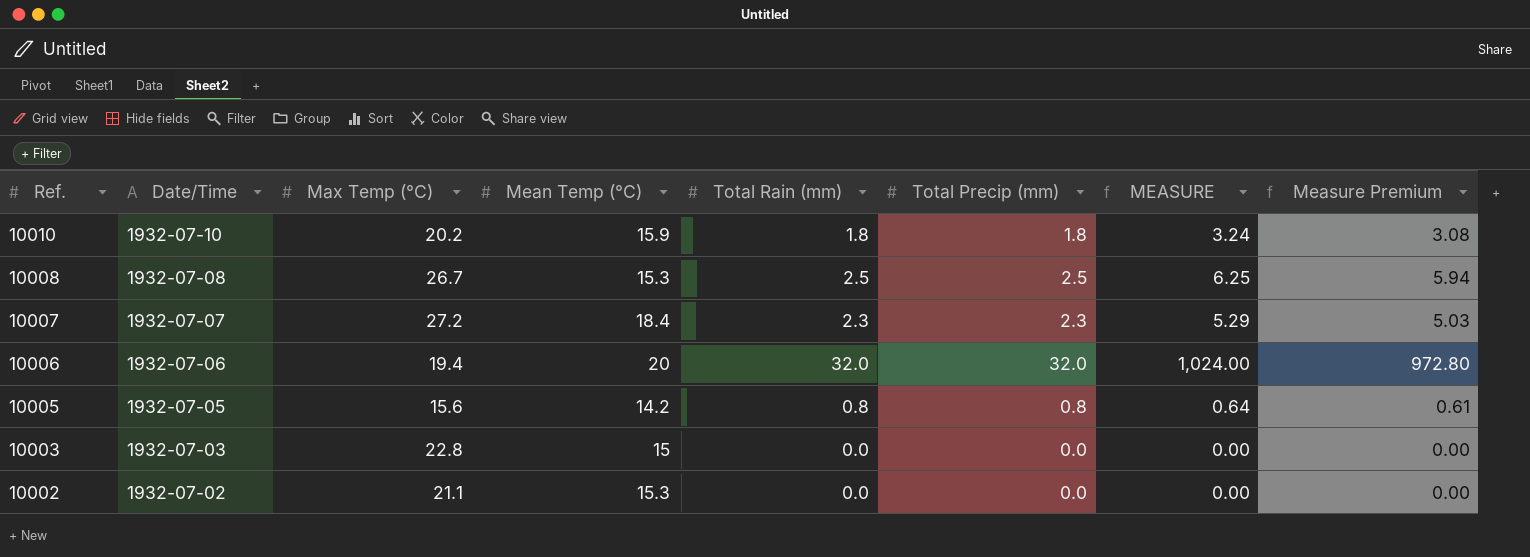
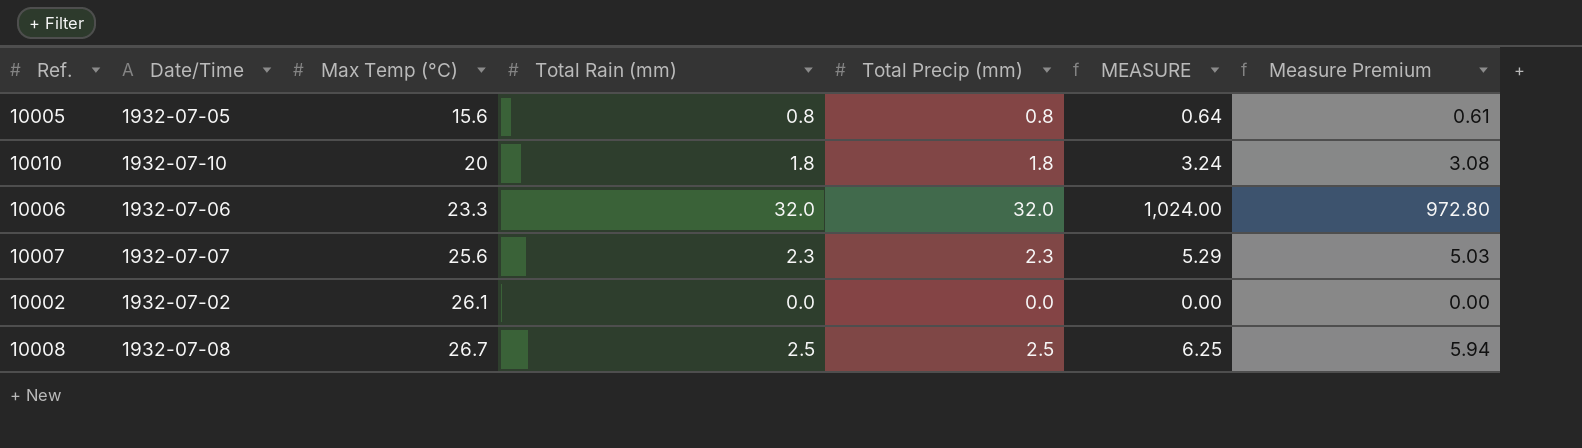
row order: Ref. descending -> Max Temp (°C) ascending
column Mean Temp (°C) | position: 4 -> none
row 10003: 1932-07-03 | 22.8 | 15 | 0.0 | 0.0 | 0.00 | 0.00 -> none
10010 | Max Temp (°C): 20.2 -> 20
10006 | Max Temp (°C): 19.4 -> 23.3
10007 | Max Temp (°C): 27.2 -> 25.6
10002 | Max Temp (°C): 21.1 -> 26.1

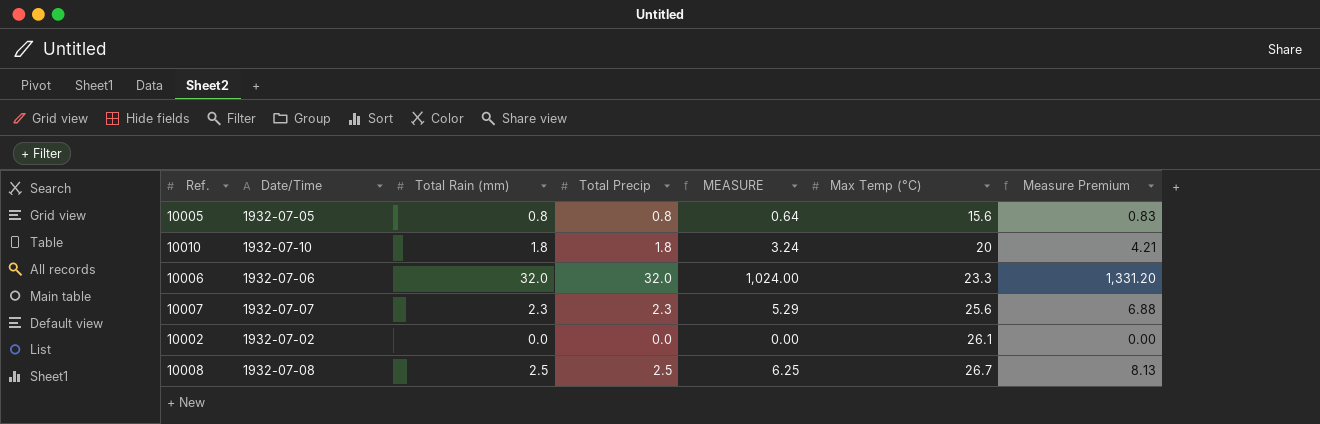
column name: Total Precip (mm) -> Total Precip
column Max Temp (°C) | position: 3 -> 6
column Measure Premium | formula: [MEASURE] * 0.95 -> [MEASURE] * 1.3

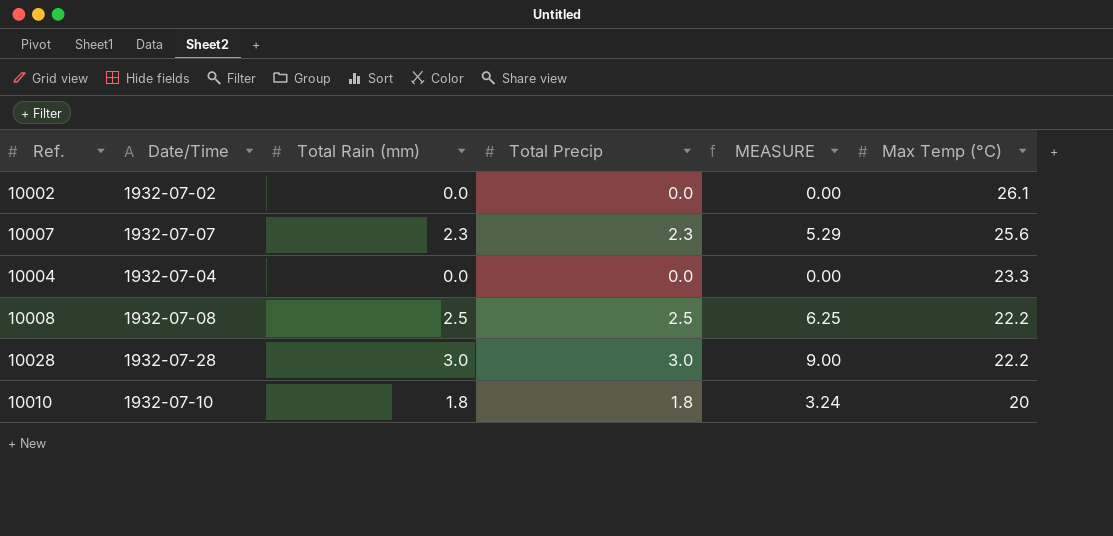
row order: Max Temp (°C) ascending -> Max Temp (°C) descending
column Measure Premium | formula: [MEASURE] * 1.3 -> none
row 10005: 1932-07-05 | 0.8 | 0.8 | 0.64 | 15.6 | 0.83 -> none
row 10006: 1932-07-06 | 32.0 | 32.0 | 1,024.00 | 23.3 | 1,331.20 -> none
row 10004: none -> 1932-07-04 | 0.0 | 0.0 | 0.00 | 23.3
10008 | Max Temp (°C): 26.7 -> 22.2
row 10028: none -> 1932-07-28 | 3.0 | 3.0 | 9.00 | 22.2

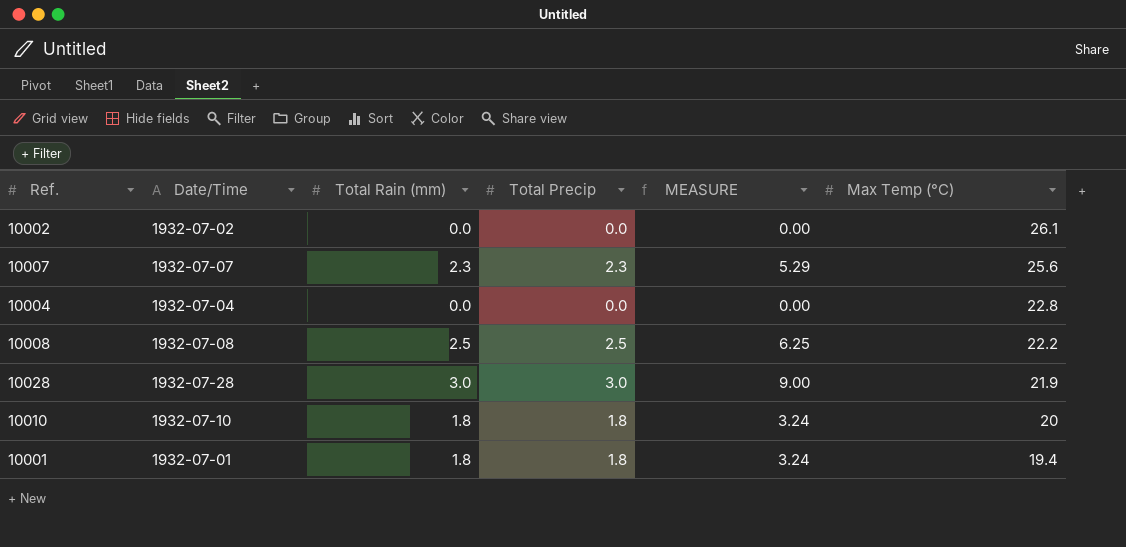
10004 | Max Temp (°C): 23.3 -> 22.8
10028 | Max Temp (°C): 22.2 -> 21.9
row 10001: none -> 1932-07-01 | 1.8 | 1.8 | 3.24 | 19.4

